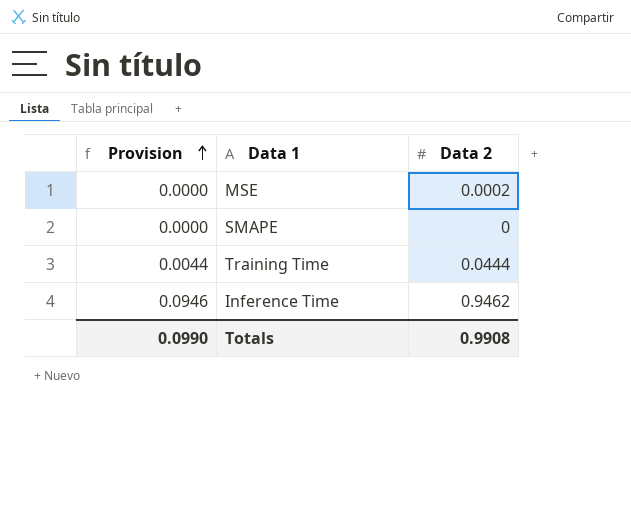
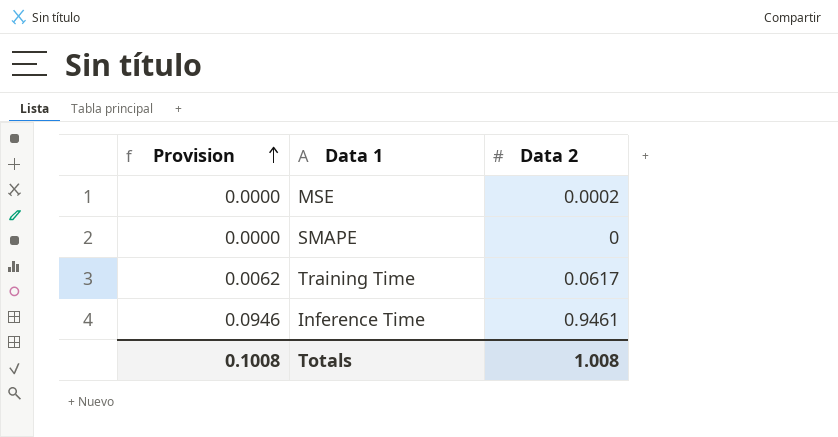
Training Time | Provision: 0.0044 -> 0.0062
Training Time | Data 2: 0.0444 -> 0.0617
Inference Time | Data 2: 0.9462 -> 0.9461
Totals | Provision: 0.0990 -> 0.1008
Totals | Data 2: 0.9908 -> 1.008

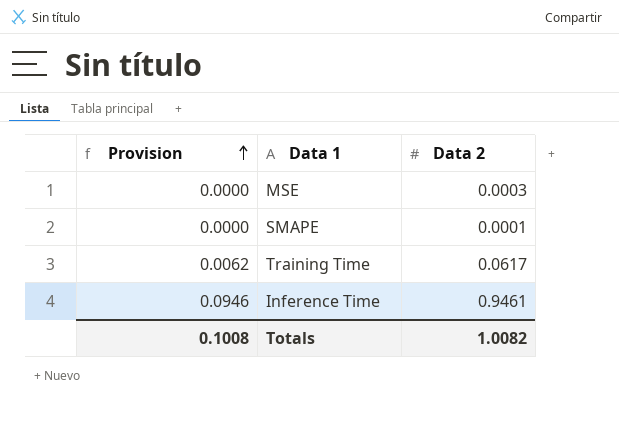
MSE | Data 2: 0.0002 -> 0.0003
SMAPE | Data 2: 0 -> 0.0001
Totals | Data 2: 1.008 -> 1.0082

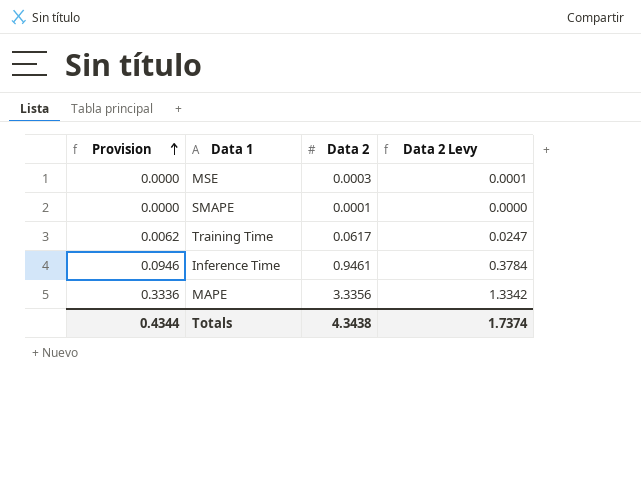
column Data 2 Levy | formula: none -> [Data 2] * 0.4
row MAPE: none -> 0.3336 | 3.3356 | 1.3342
Totals | Provision: 0.1008 -> 0.4344
Totals | Data 2: 1.0082 -> 4.3438

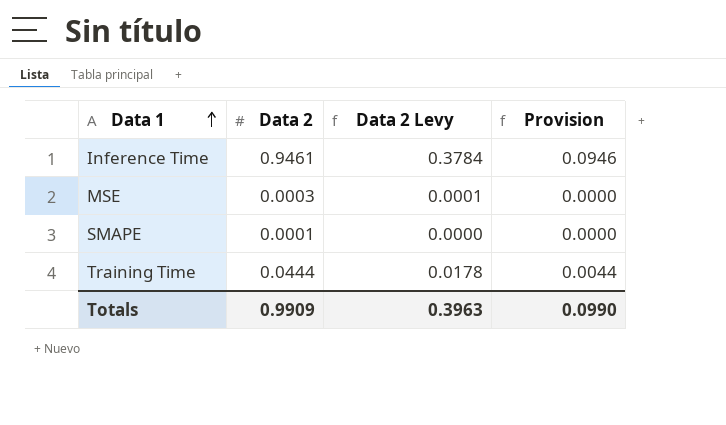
row order: Provision ascending -> Data 1 ascending
column Provision | position: 1 -> 4
row MAPE: 0.3336 | 3.3356 | 1.3342 -> none
Training Time | Data 2: 0.0617 -> 0.0444
Training Time | Data 2 Levy: 0.0247 -> 0.0178
Training Time | Provision: 0.0062 -> 0.0044
Totals | Data 2: 4.3438 -> 0.9909
Totals | Data 2 Levy: 1.7374 -> 0.3963
Totals | Provision: 0.4344 -> 0.0990

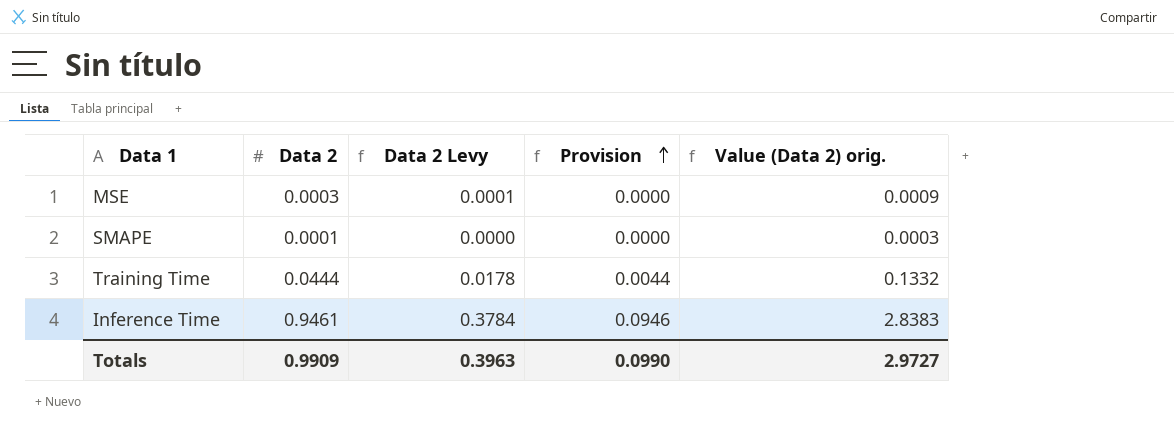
row order: Data 1 ascending -> Provision ascending
column Value (Data 2) orig. | formula: none -> [Data 2] * 3

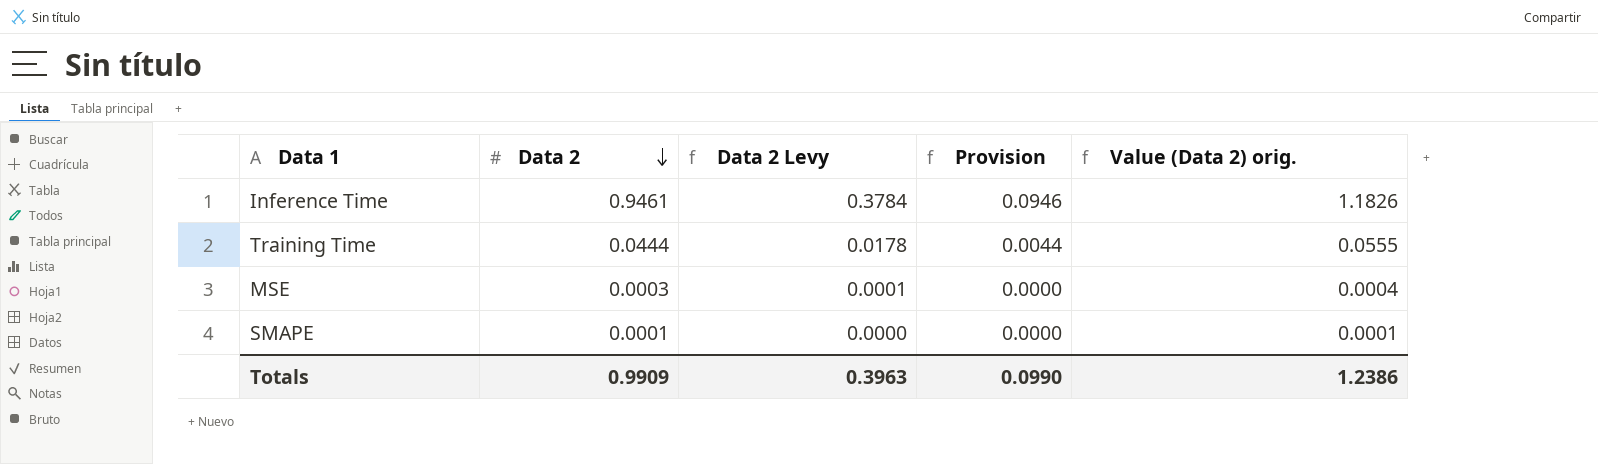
row order: Provision ascending -> Data 2 descending
column Value (Data 2) orig. | formula: [Data 2] * 3 -> [Data 2] * 1.25
Totals | Value (Data 2) orig.: 2.9727 -> 1.2386

